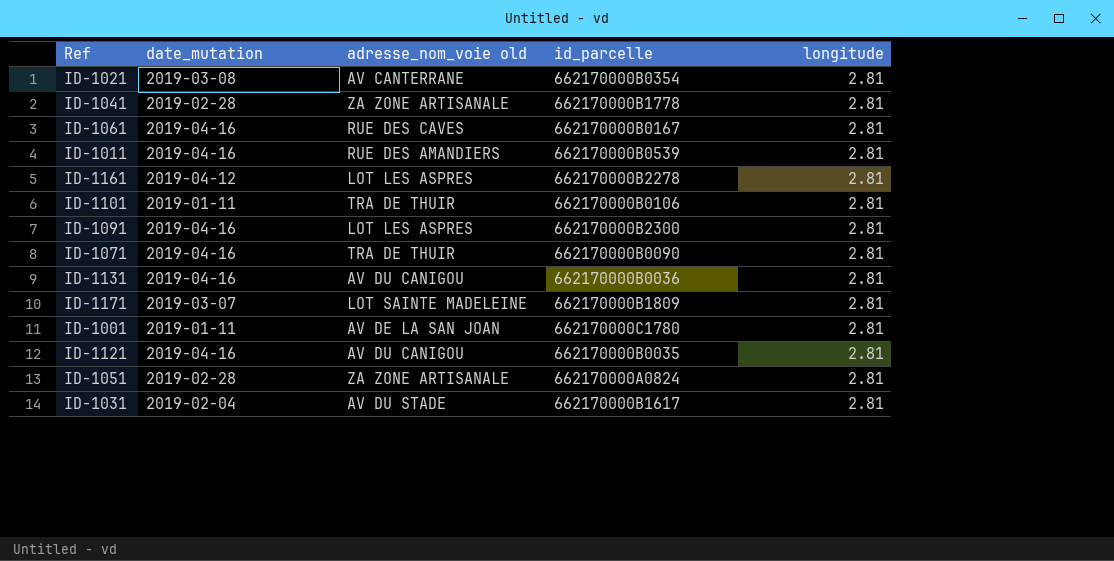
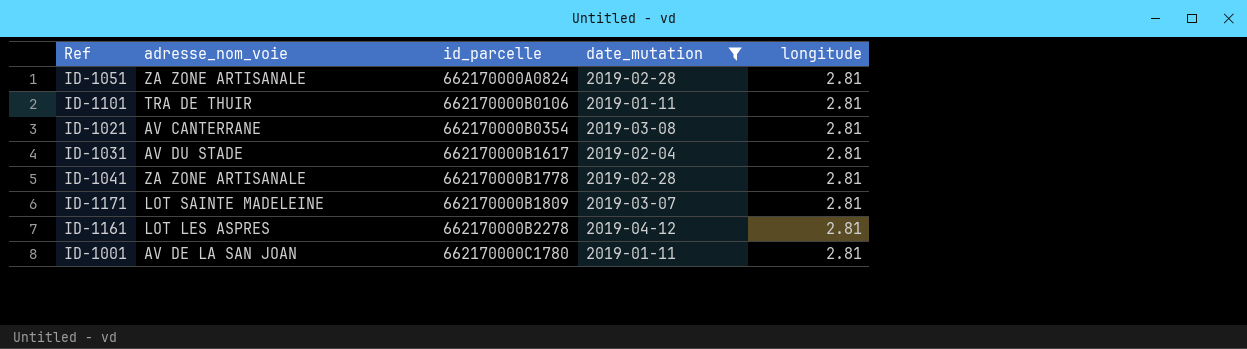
filter: none -> date_mutation != 2019-04-16
row order: none -> id_parcelle ascending
column name: adresse_nom_voie old -> adresse_nom_voie
column date_mutation | position: 2 -> 4

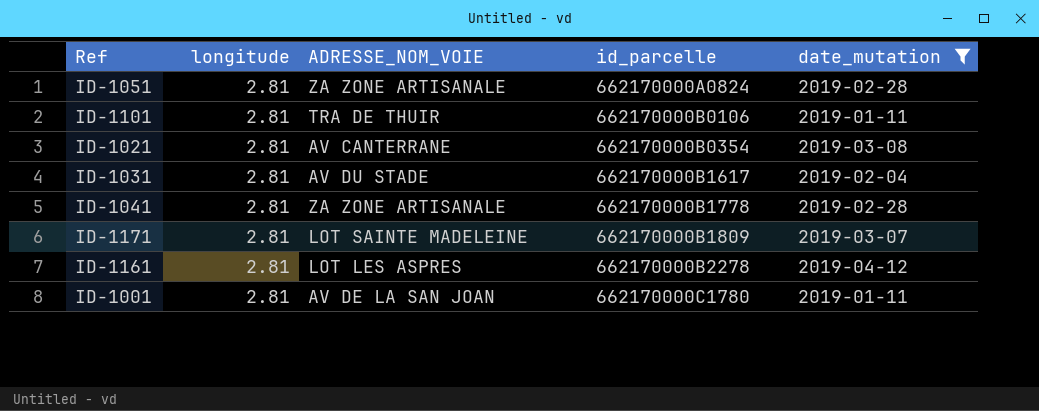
column longitude | position: 5 -> 2
column name: adresse_nom_voie -> ADRESSE_NOM_VOIE

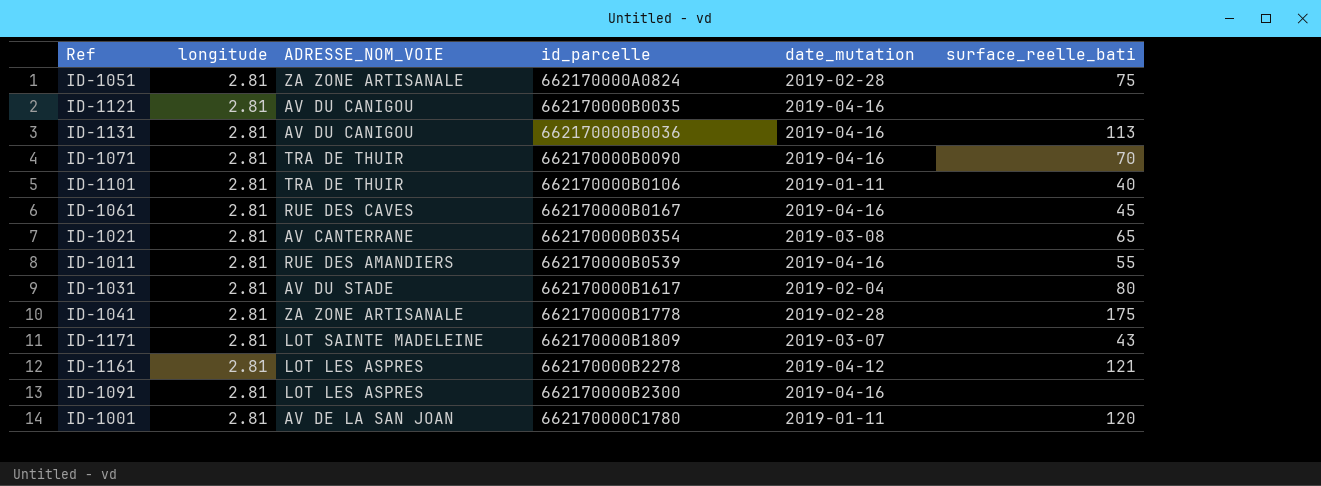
filter: date_mutation != 2019-04-16 -> none
column surface_reelle_bati | position: none -> 6

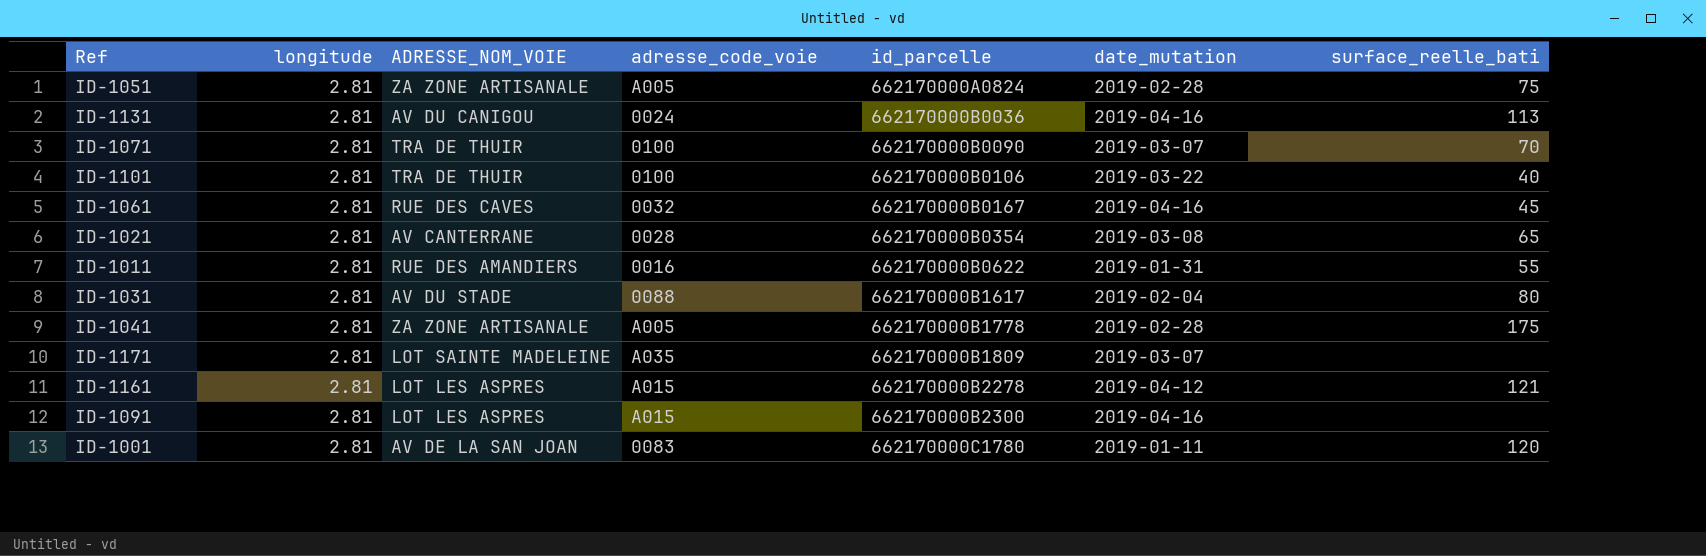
column adresse_code_voie | position: none -> 4
row ID-1121: 2.81 | AV DU CANIGOU | 662170000B0035 | 2019-04-16 | none -> none
ID-1071 | date_mutation: 2019-04-16 -> 2019-03-07
ID-1101 | date_mutation: 2019-01-11 -> 2019-03-22
ID-1011 | id_parcelle: 662170000B0539 -> 662170000B0622
ID-1011 | date_mutation: 2019-04-16 -> 2019-01-31
ID-1171 | surface_reelle_bati: 43 -> none

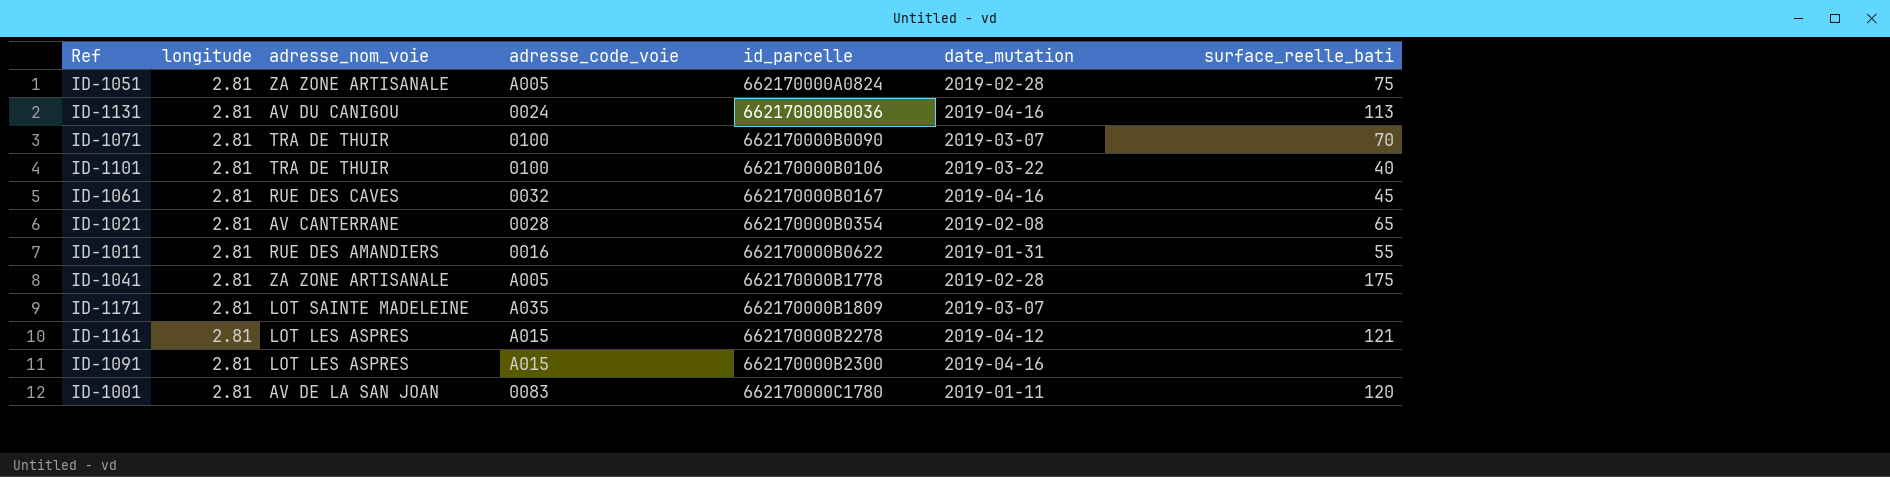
column name: ADRESSE_NOM_VOIE -> adresse_nom_voie
row ID-1031: 2.81 | AV DU STADE | 0088 | 662170000B1617 | 2019-02-04 | 80 -> none
ID-1021 | date_mutation: 2019-03-08 -> 2019-02-08

